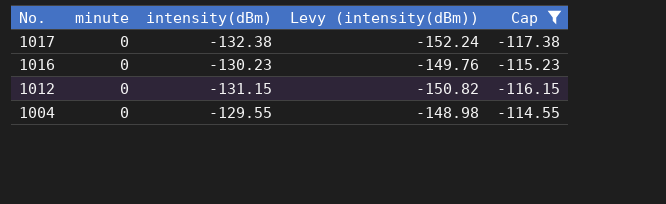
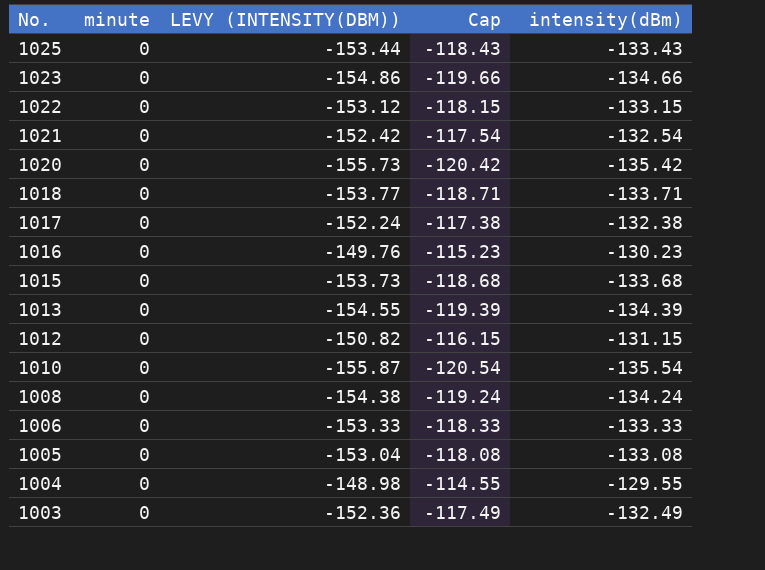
filter: Cap >= -117.38 -> none
column name: Levy (intensity(dBm)) -> LEVY (INTENSITY(DBM))
column intensity(dBm) | position: 3 -> 5

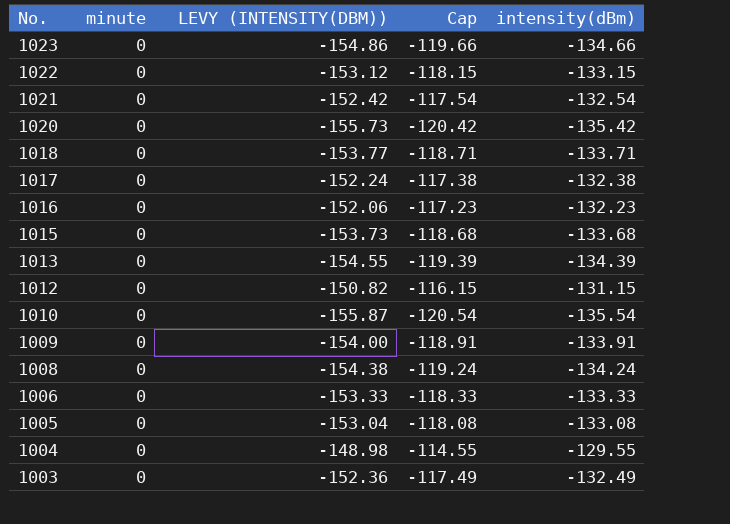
row 1025: 0 | -153.44 | -118.43 | -133.43 -> none
1016 | LEVY (INTENSITY(DBM)): -149.76 -> -152.06
1016 | Cap: -115.23 -> -117.23
1016 | intensity(dBm): -130.23 -> -132.23
row 1009: none -> 0 | -154.00 | -118.91 | -133.91

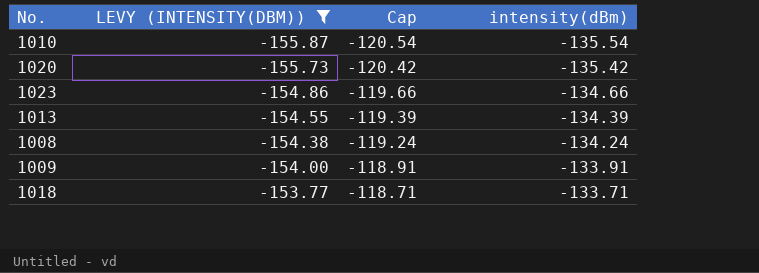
filter: none -> LEVY (INTENSITY(DBM)) <= -153.77
row order: No. descending -> LEVY (INTENSITY(DBM)) ascending
column minute | position: 2 -> none

